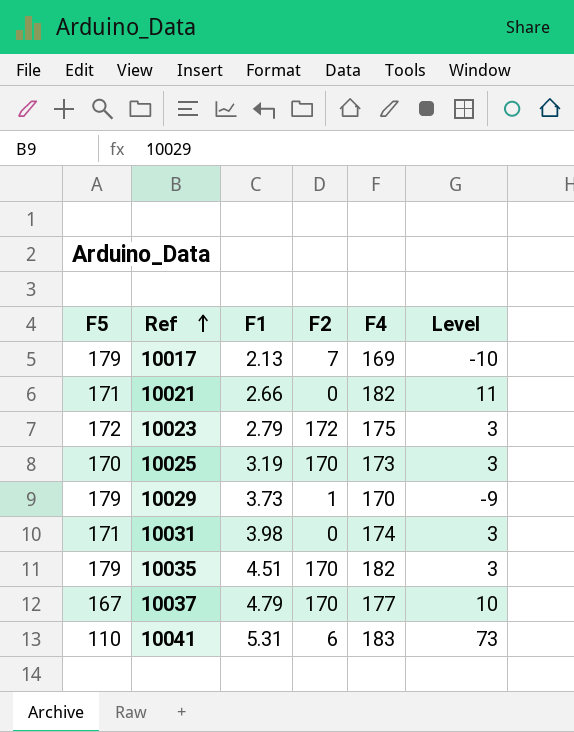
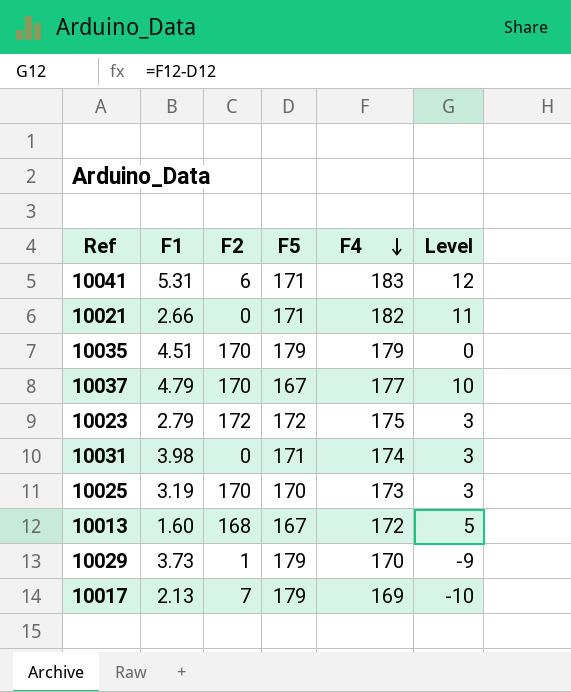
row order: Ref ascending -> F4 descending
column F5 | position: 1 -> 4
10041 | F5: 110 -> 171
10041 | Level: 73 -> 12
10035 | F4: 182 -> 179
10035 | Level: 3 -> 0
row 10013: none -> 1.60 | 168 | 167 | 172 | 5

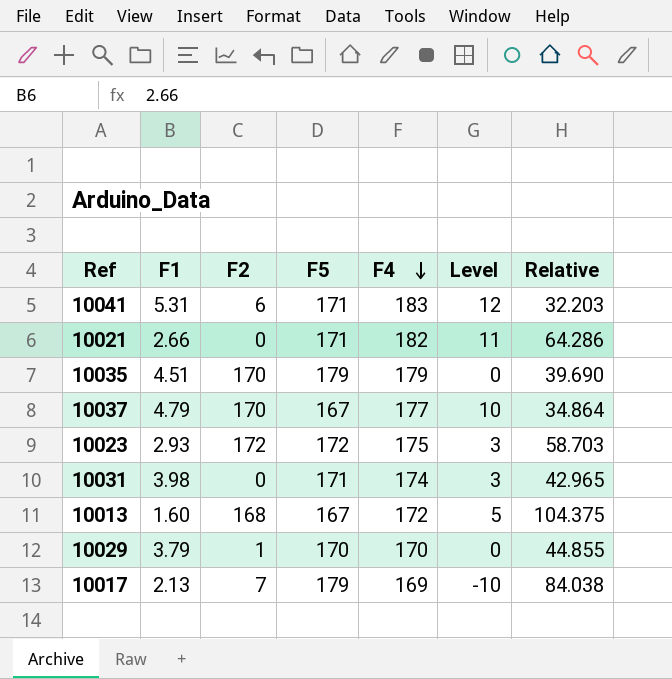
column Relative | formula: none -> [F5] / [F1]
row 10025: 3.19 | 170 | 170 | 173 | 3 -> none
10023 | F1: 2.79 -> 2.93
10029 | F1: 3.73 -> 3.79
10029 | F5: 179 -> 170
10029 | Level: -9 -> 0

